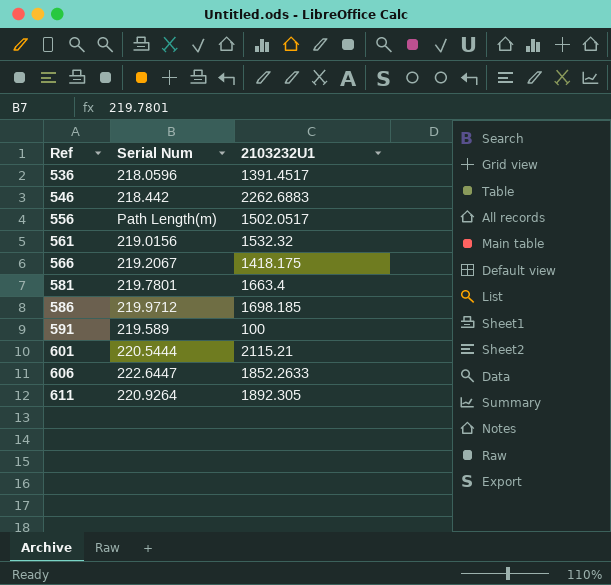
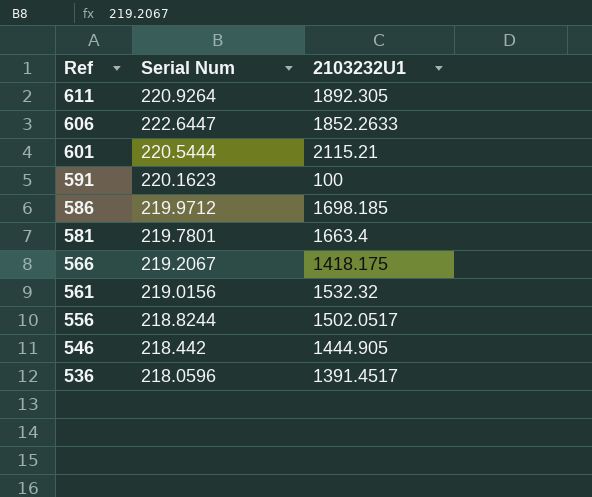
row order: Ref ascending -> Ref descending
591 | Serial Num: 219.589 -> 220.1623
556 | Serial Num: Path Length(m) -> 218.8244
546 | 2103232U1: 2262.6883 -> 1444.905

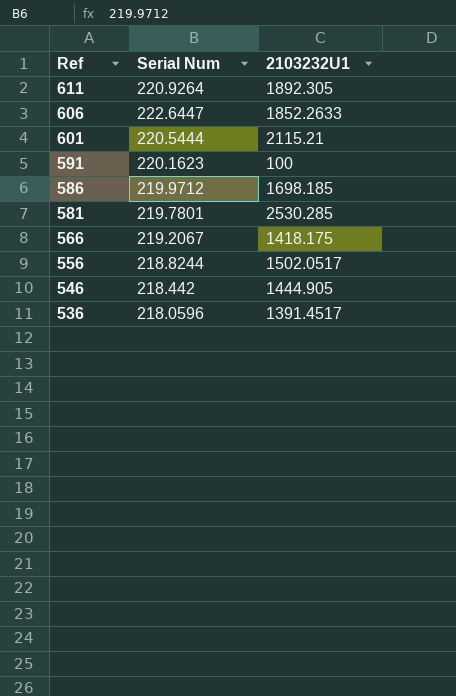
row 561: 219.0156 | 1532.32 -> none
581 | 2103232U1: 1663.4 -> 2530.285

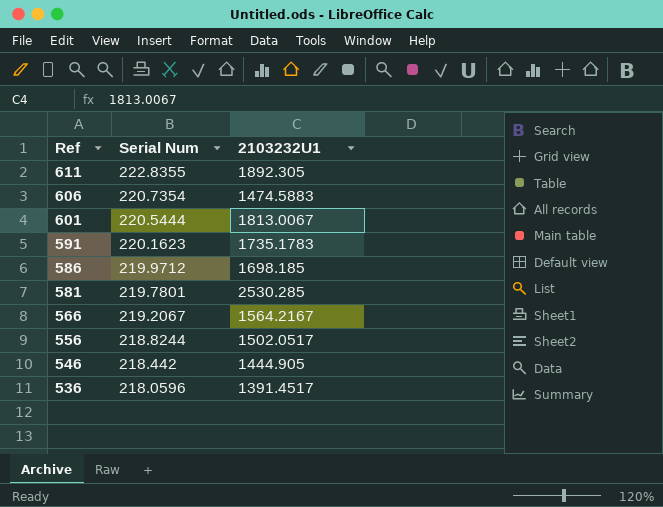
611 | Serial Num: 220.9264 -> 222.8355
606 | Serial Num: 222.6447 -> 220.7354
606 | 2103232U1: 1852.2633 -> 1474.5883
601 | 2103232U1: 2115.21 -> 1813.0067
591 | 2103232U1: 100 -> 1735.1783
566 | 2103232U1: 1418.175 -> 1564.2167

